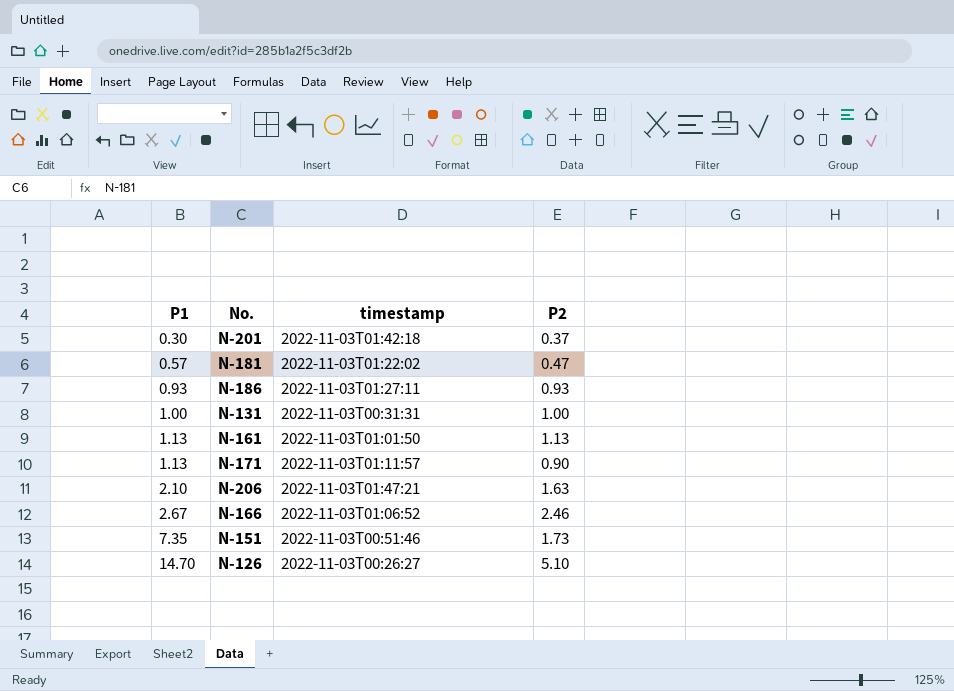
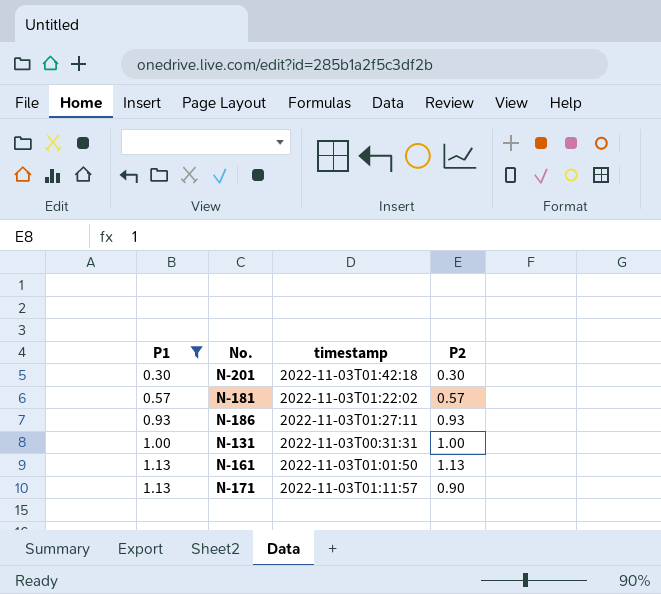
filter: none -> P1 <= 1.13
N-201 | P2: 0.37 -> 0.30
N-181 | P2: 0.47 -> 0.57

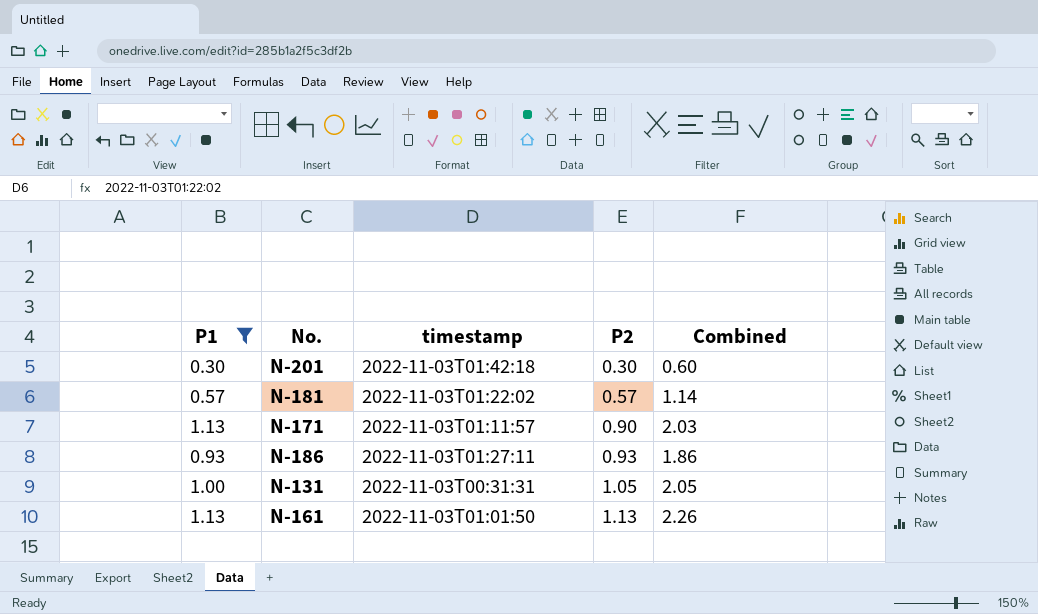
row order: P1 ascending -> P2 ascending
column Combined | formula: none -> [P1] + [P2]
N-131 | P2: 1.00 -> 1.05

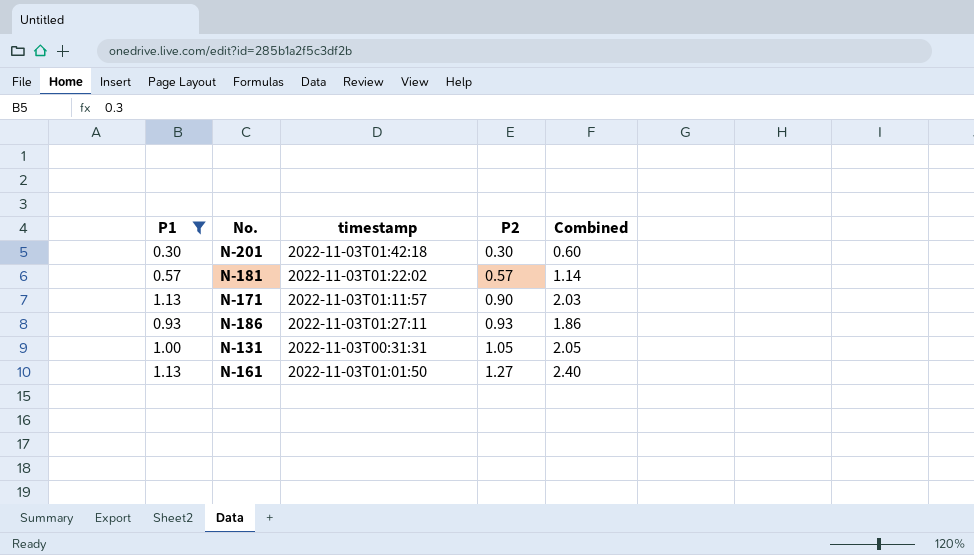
N-161 | P2: 1.13 -> 1.27
N-161 | Combined: 2.26 -> 2.40

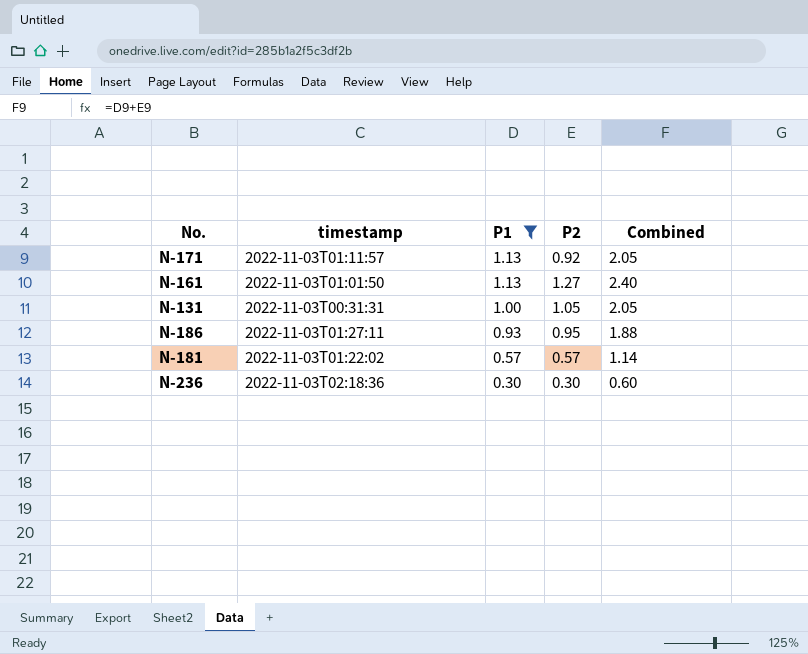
row order: P2 ascending -> P1 descending
column P1 | position: 1 -> 3
row N-201: 0.30 | 2022-11-03T01:42:18 | 0.30 | 0.60 -> none
N-171 | P2: 0.90 -> 0.92
N-171 | Combined: 2.03 -> 2.05
N-186 | P2: 0.93 -> 0.95
N-186 | Combined: 1.86 -> 1.88
row N-236: none -> 2022-11-03T02:18:36 | 0.30 | 0.30 | 0.60

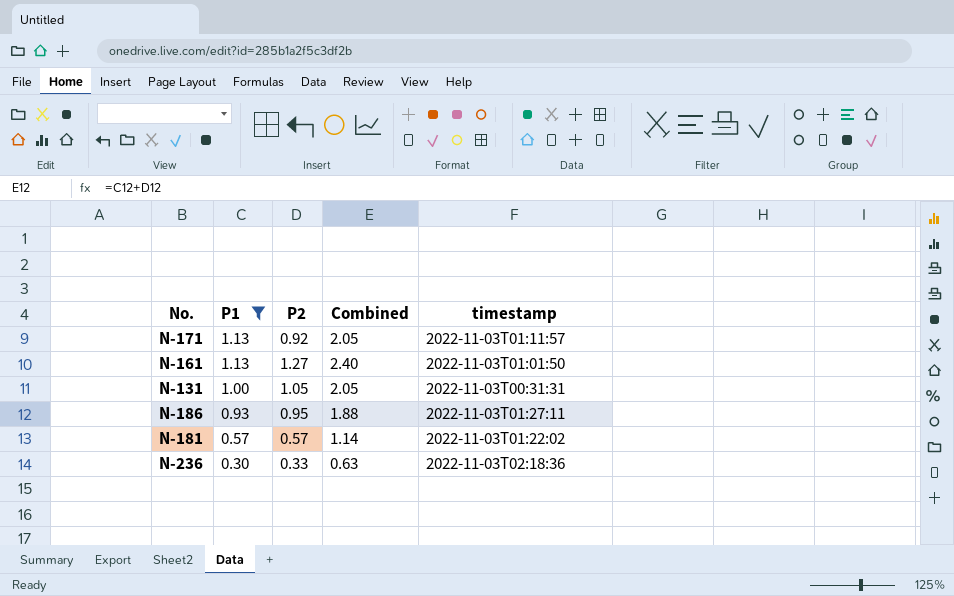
column timestamp | position: 2 -> 5
N-236 | P2: 0.30 -> 0.33
N-236 | Combined: 0.60 -> 0.63

